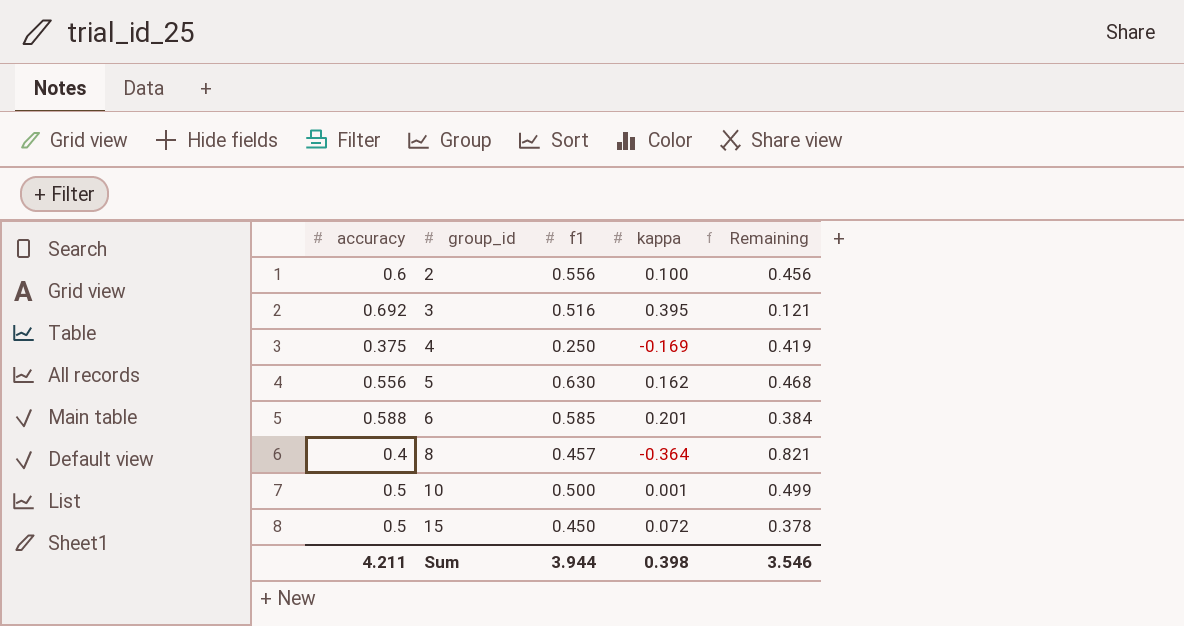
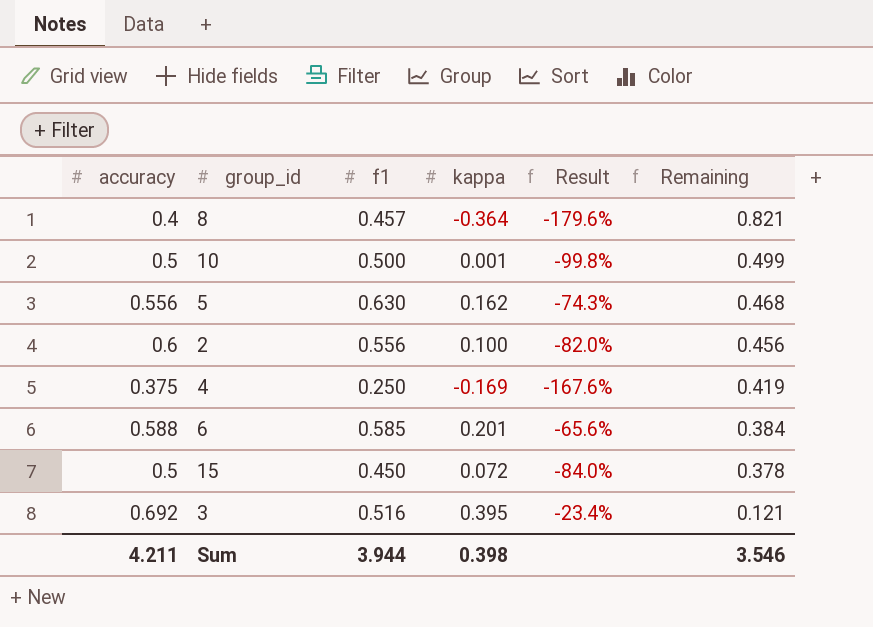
row order: group_id ascending -> Remaining descending
column Result | formula: none -> ([kappa] - [f1]) / [f1]

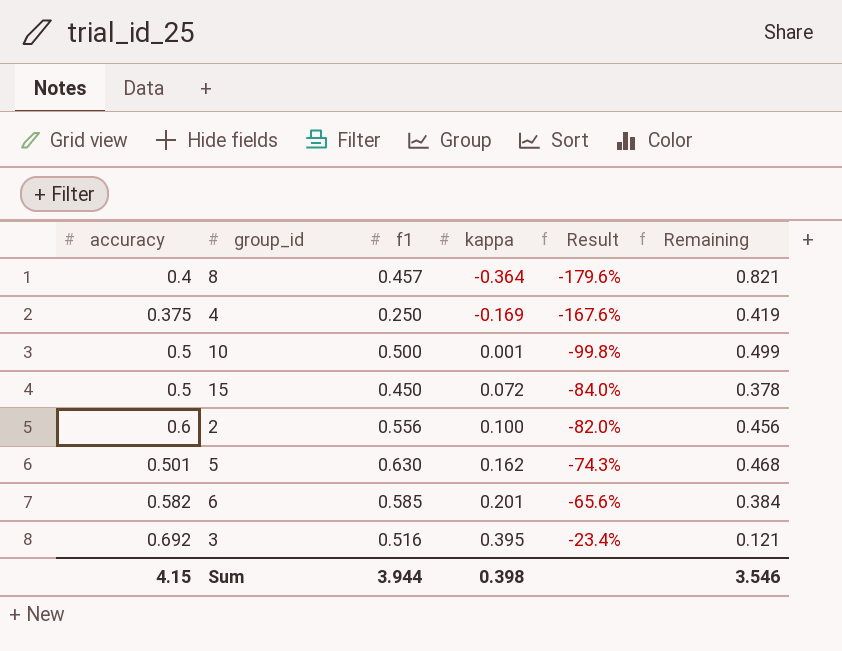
row order: Remaining descending -> kappa ascending
5 | accuracy: 0.556 -> 0.501
6 | accuracy: 0.588 -> 0.582
Sum | accuracy: 4.211 -> 4.15

